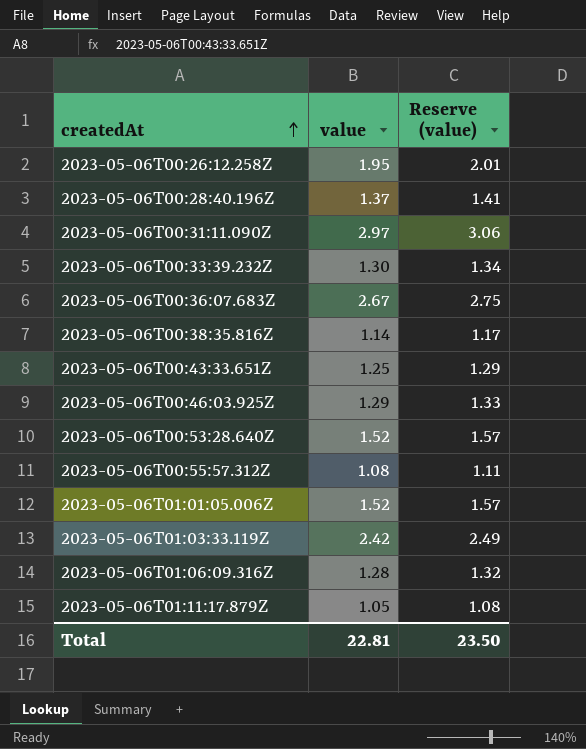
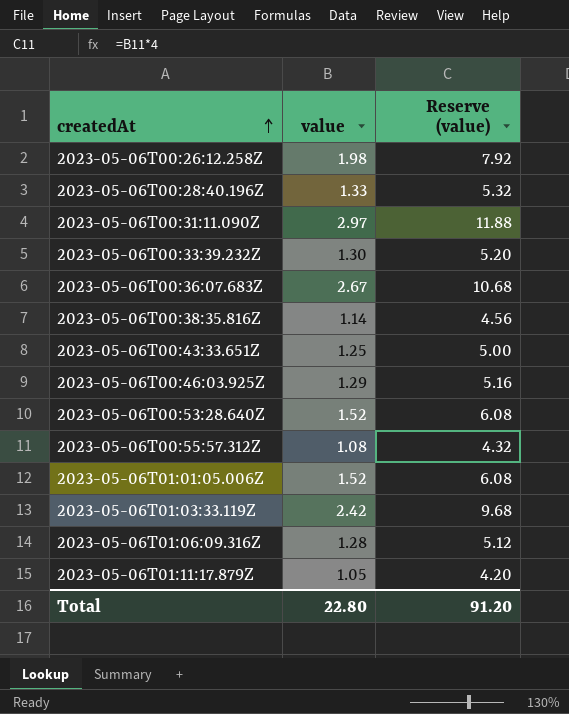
column Reserve (value) | formula: [value] * 1.03 -> [value] * 4
2023-05-06T00:26:12.258Z | value: 1.95 -> 1.98
2023-05-06T00:28:40.196Z | value: 1.37 -> 1.33
Total | value: 22.81 -> 22.80
Total | Reserve (value): 23.50 -> 91.20

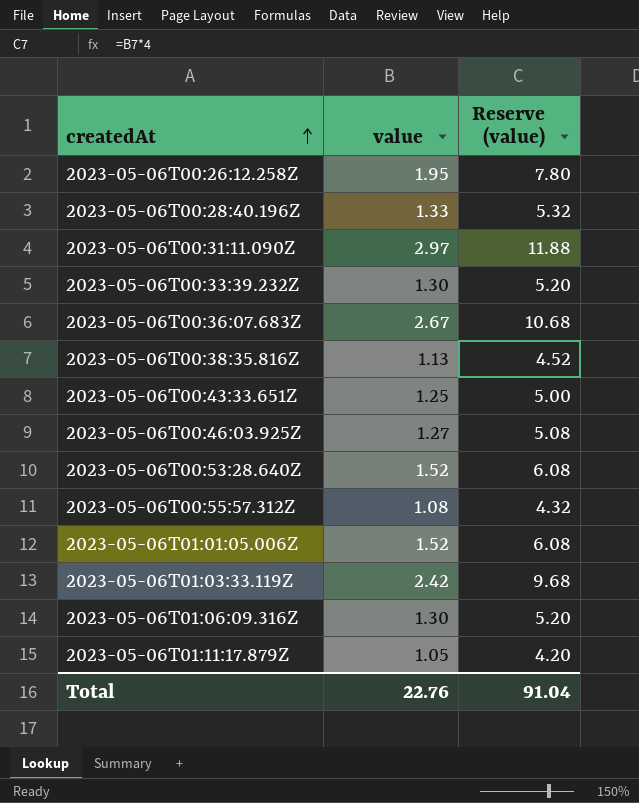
2023-05-06T00:26:12.258Z | value: 1.98 -> 1.95
2023-05-06T00:26:12.258Z | Reserve (value): 7.92 -> 7.80
2023-05-06T00:38:35.816Z | value: 1.14 -> 1.13
2023-05-06T00:38:35.816Z | Reserve (value): 4.56 -> 4.52
2023-05-06T00:46:03.925Z | value: 1.29 -> 1.27
2023-05-06T00:46:03.925Z | Reserve (value): 5.16 -> 5.08
2023-05-06T01:06:09.316Z | value: 1.28 -> 1.30
2023-05-06T01:06:09.316Z | Reserve (value): 5.12 -> 5.20
Total | value: 22.80 -> 22.76
Total | Reserve (value): 91.20 -> 91.04

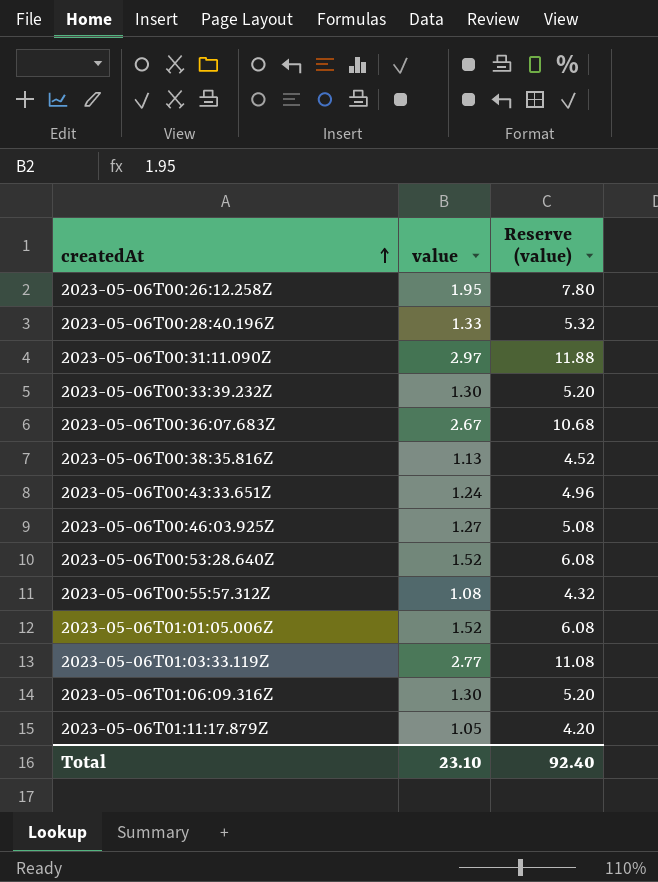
2023-05-06T00:43:33.651Z | value: 1.25 -> 1.24
2023-05-06T00:43:33.651Z | Reserve (value): 5.00 -> 4.96
2023-05-06T01:03:33.119Z | value: 2.42 -> 2.77
2023-05-06T01:03:33.119Z | Reserve (value): 9.68 -> 11.08
Total | value: 22.76 -> 23.10
Total | Reserve (value): 91.04 -> 92.40

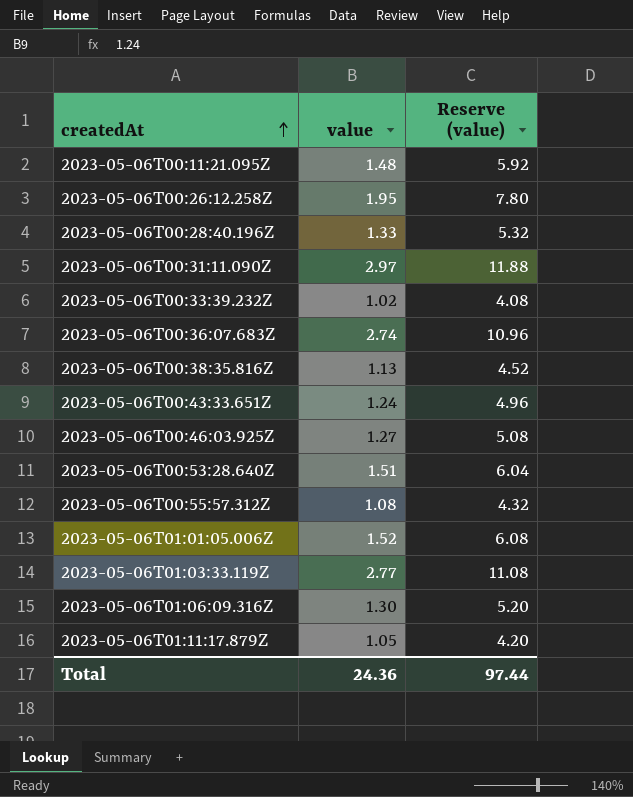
row 2023-05-06T00:11:21.095Z: none -> 1.48 | 5.92
2023-05-06T00:33:39.232Z | value: 1.30 -> 1.02
2023-05-06T00:33:39.232Z | Reserve (value): 5.20 -> 4.08
2023-05-06T00:36:07.683Z | value: 2.67 -> 2.74
2023-05-06T00:36:07.683Z | Reserve (value): 10.68 -> 10.96
2023-05-06T00:53:28.640Z | value: 1.52 -> 1.51
2023-05-06T00:53:28.640Z | Reserve (value): 6.08 -> 6.04
Total | value: 23.10 -> 24.36
Total | Reserve (value): 92.40 -> 97.44

